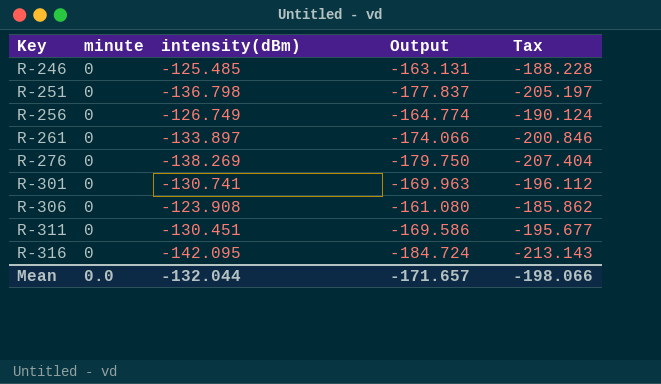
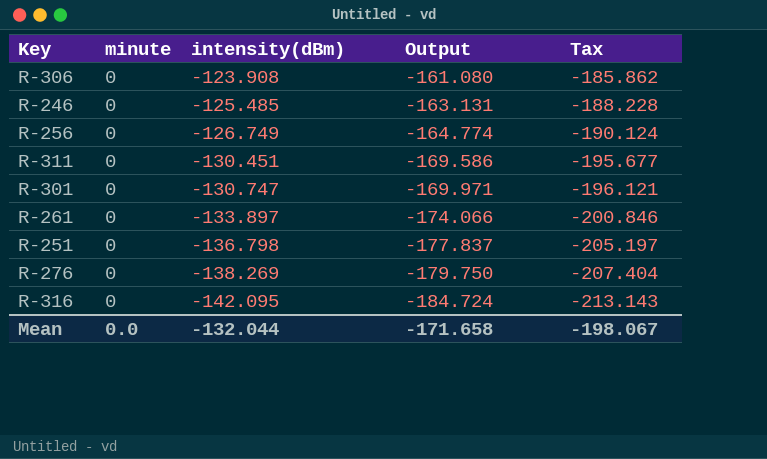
row order: Key ascending -> intensity(dBm) descending
R-301 | intensity(dBm): -130.741 -> -130.747
R-301 | Output: -169.963 -> -169.971
R-301 | Tax: -196.112 -> -196.121
Mean | Output: -171.657 -> -171.658
Mean | Tax: -198.066 -> -198.067

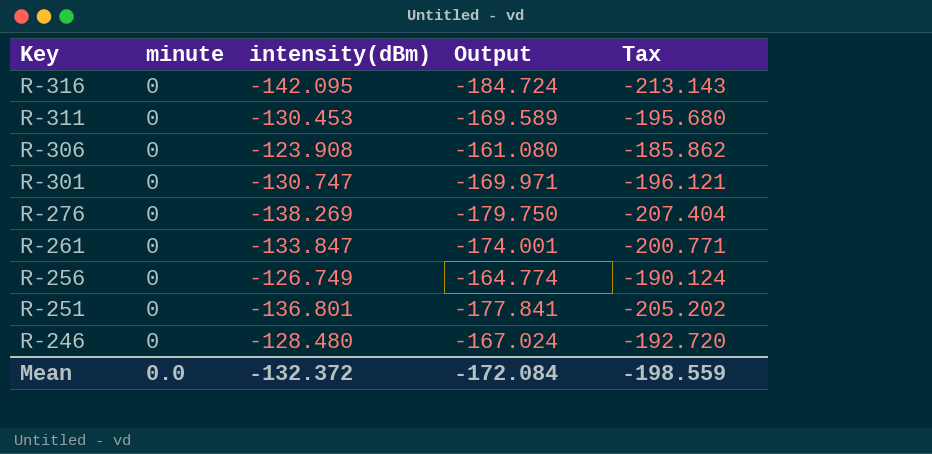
row order: intensity(dBm) descending -> Key descending
R-311 | intensity(dBm): -130.451 -> -130.453
R-311 | Output: -169.586 -> -169.589
R-311 | Tax: -195.677 -> -195.680
R-261 | intensity(dBm): -133.897 -> -133.847
R-261 | Output: -174.066 -> -174.001
R-261 | Tax: -200.846 -> -200.771
R-251 | intensity(dBm): -136.798 -> -136.801
R-251 | Output: -177.837 -> -177.841
R-251 | Tax: -205.197 -> -205.202
R-246 | intensity(dBm): -125.485 -> -128.480
R-246 | Output: -163.131 -> -167.024
R-246 | Tax: -188.228 -> -192.720
Mean | intensity(dBm): -132.044 -> -132.372
Mean | Output: -171.658 -> -172.084
Mean | Tax: -198.067 -> -198.559

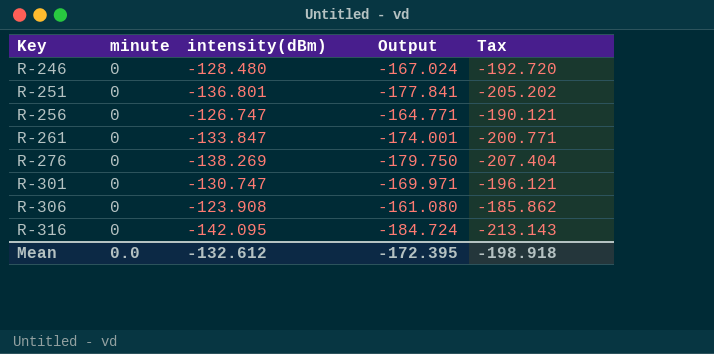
row order: Key descending -> Key ascending
row R-311: 0 | -130.453 | -169.589 | -195.680 -> none
R-256 | intensity(dBm): -126.749 -> -126.747
R-256 | Output: -164.774 -> -164.771
R-256 | Tax: -190.124 -> -190.121
Mean | intensity(dBm): -132.372 -> -132.612
Mean | Output: -172.084 -> -172.395
Mean | Tax: -198.559 -> -198.918

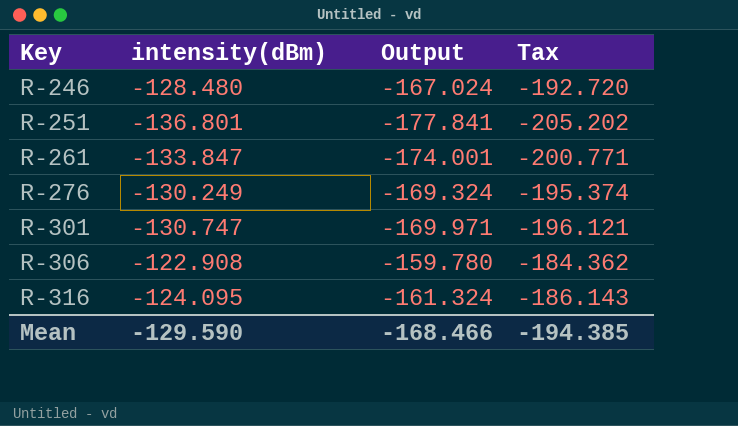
column minute | position: 2 -> none
row R-256: 0 | -126.747 | -164.771 | -190.121 -> none
R-276 | intensity(dBm): -138.269 -> -130.249
R-276 | Output: -179.750 -> -169.324
R-276 | Tax: -207.404 -> -195.374
R-306 | intensity(dBm): -123.908 -> -122.908
R-306 | Output: -161.080 -> -159.780
R-306 | Tax: -185.862 -> -184.362
R-316 | intensity(dBm): -142.095 -> -124.095
R-316 | Output: -184.724 -> -161.324
R-316 | Tax: -213.143 -> -186.143
Mean | intensity(dBm): -132.612 -> -129.590
Mean | Output: -172.395 -> -168.466
Mean | Tax: -198.918 -> -194.385

